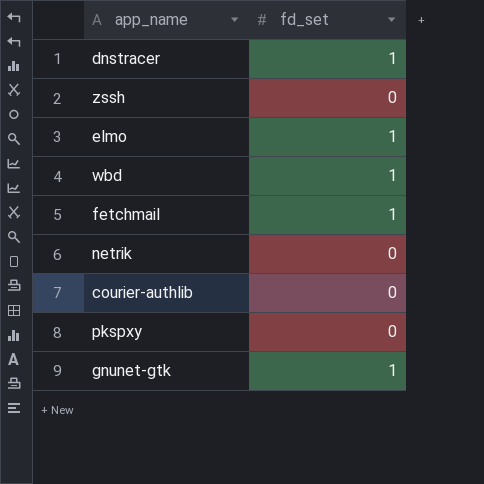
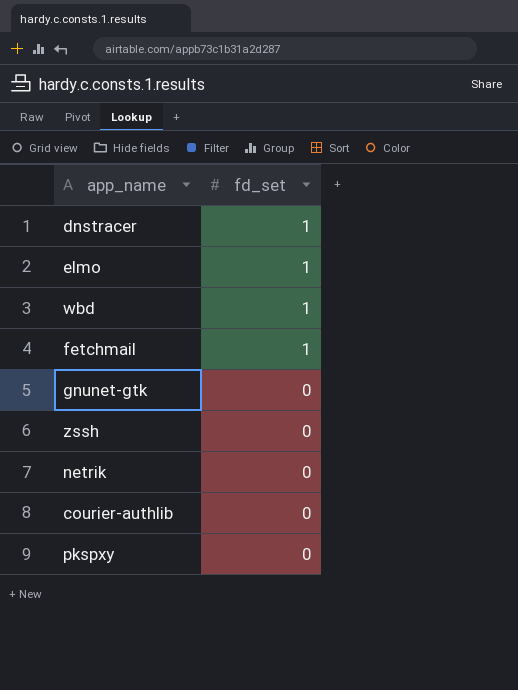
row order: none -> fd_set descending
gnunet-gtk | fd_set: 1 -> 0

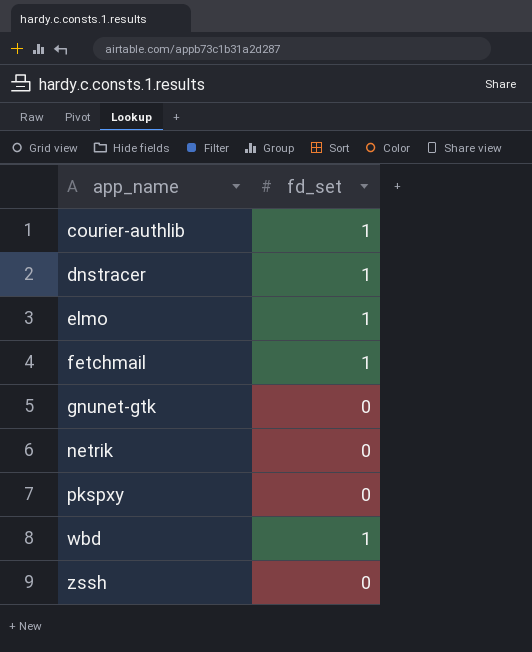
row order: fd_set descending -> app_name ascending
courier-authlib | fd_set: 0 -> 1

